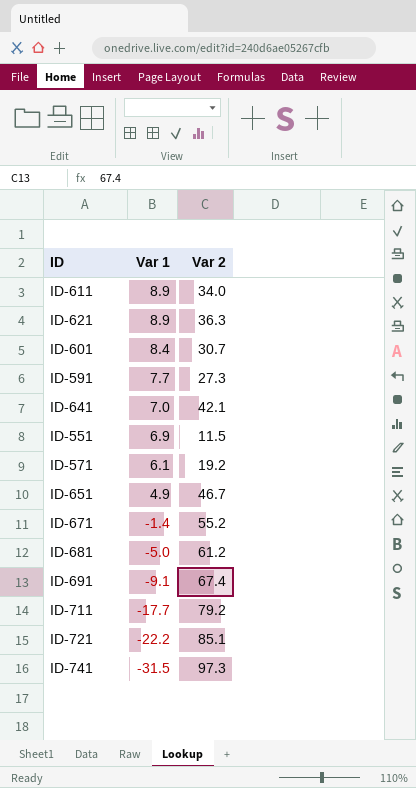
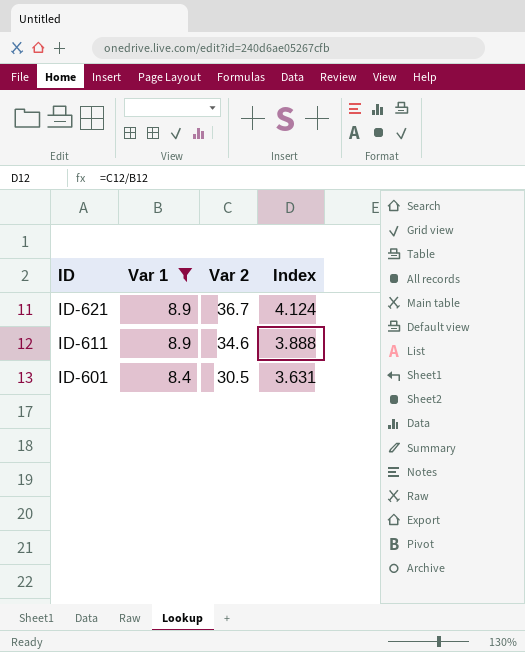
filter: none -> Var 1 >= 8.4
row order: Var 1 descending -> ID descending
column Index | formula: none -> [Var 2] / [Var 1]
ID-621 | Var 2: 36.3 -> 36.7
ID-611 | Var 2: 34.0 -> 34.6
ID-601 | Var 2: 30.7 -> 30.5

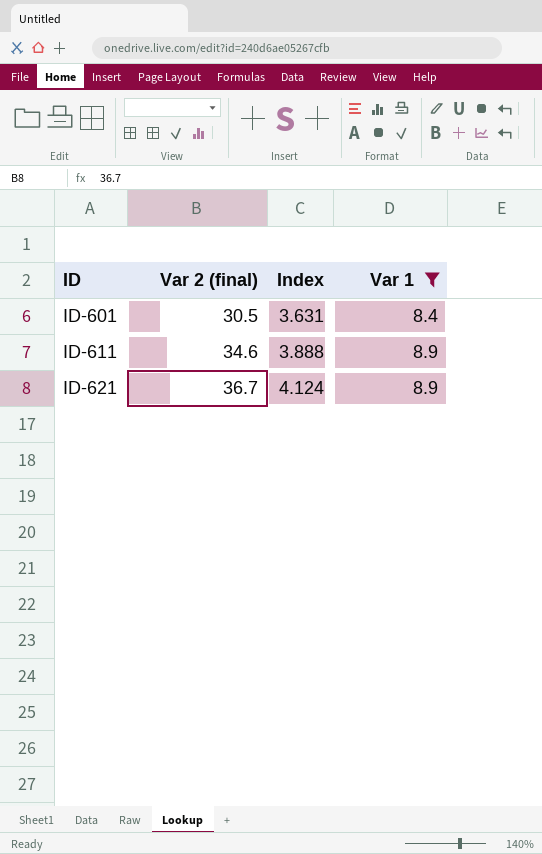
row order: ID descending -> ID ascending
column name: Var 2 -> Var 2 (final)
column Var 1 | position: 2 -> 4

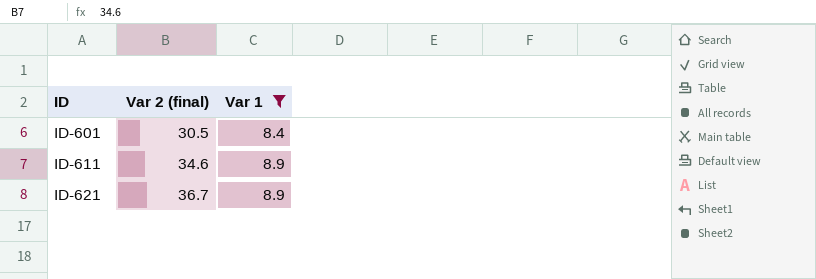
column Index | formula: [Var 2 (final)] / [Var 1] -> none

